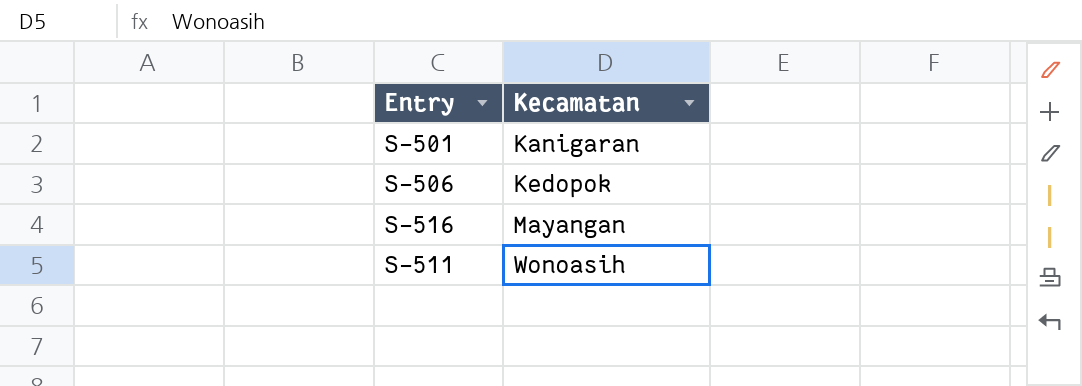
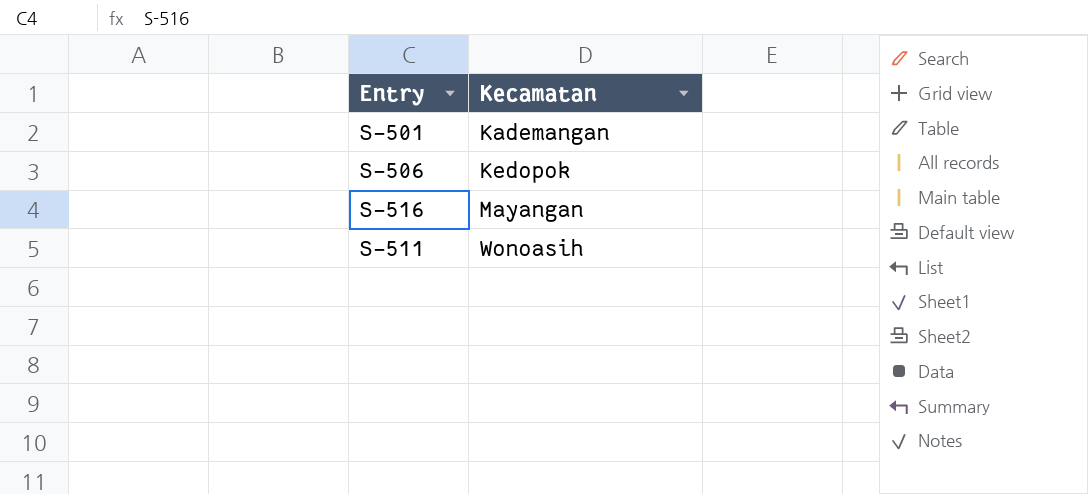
S-501 | Kecamatan: Kanigaran -> Kademangan

